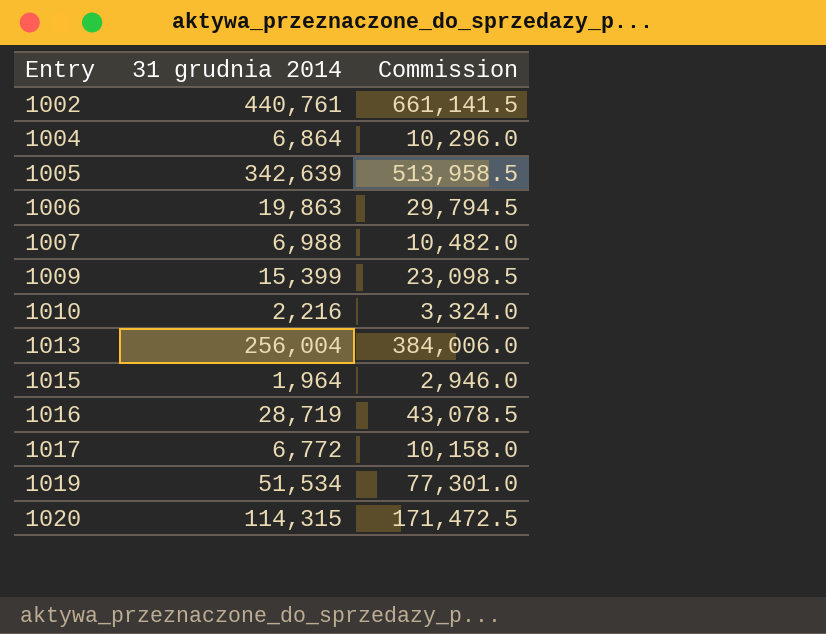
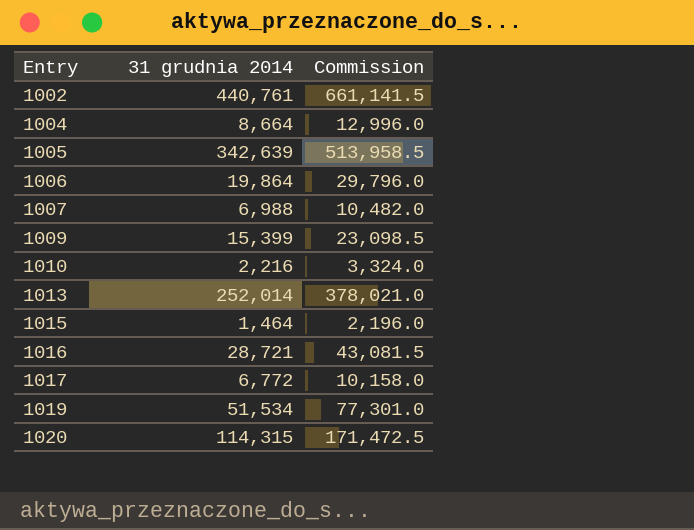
1004 | 31 grudnia 2014: 6,864 -> 8,664
1004 | Commission: 10,296.0 -> 12,996.0
1006 | 31 grudnia 2014: 19,863 -> 19,864
1006 | Commission: 29,794.5 -> 29,796.0
1013 | 31 grudnia 2014: 256,004 -> 252,014
1013 | Commission: 384,006.0 -> 378,021.0
1015 | 31 grudnia 2014: 1,964 -> 1,464
1015 | Commission: 2,946.0 -> 2,196.0
1016 | 31 grudnia 2014: 28,719 -> 28,721
1016 | Commission: 43,078.5 -> 43,081.5

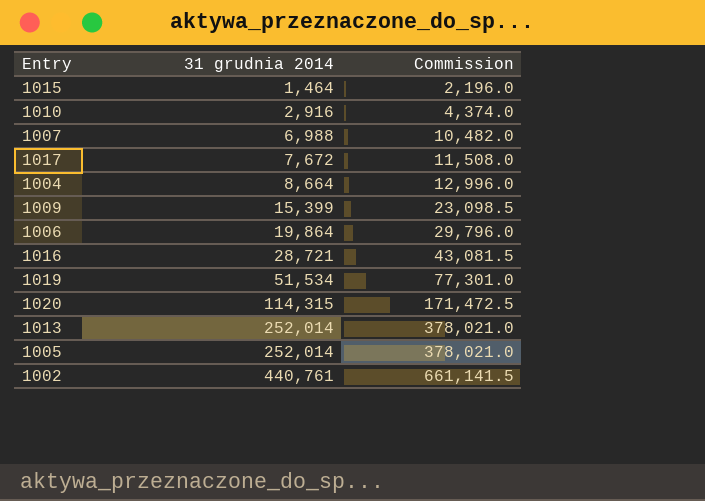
row order: Entry ascending -> 31 grudnia 2014 ascending
1010 | 31 grudnia 2014: 2,216 -> 2,916
1010 | Commission: 3,324.0 -> 4,374.0
1017 | 31 grudnia 2014: 6,772 -> 7,672
1017 | Commission: 10,158.0 -> 11,508.0
1005 | 31 grudnia 2014: 342,639 -> 252,014
1005 | Commission: 513,958.5 -> 378,021.0

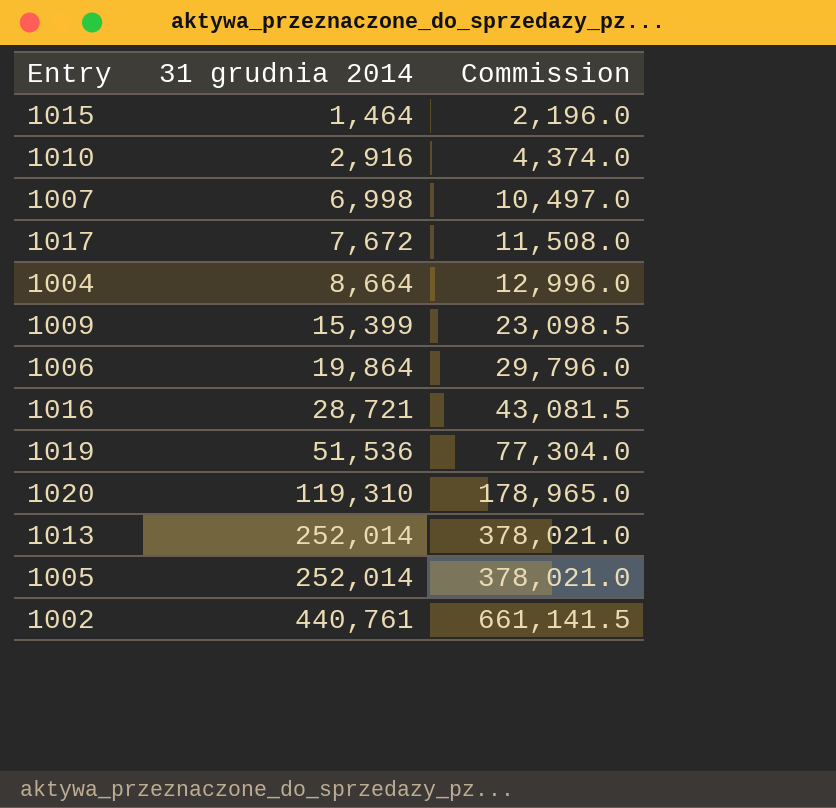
1007 | 31 grudnia 2014: 6,988 -> 6,998
1007 | Commission: 10,482.0 -> 10,497.0
1019 | 31 grudnia 2014: 51,534 -> 51,536
1019 | Commission: 77,301.0 -> 77,304.0
1020 | 31 grudnia 2014: 114,315 -> 119,310
1020 | Commission: 171,472.5 -> 178,965.0

